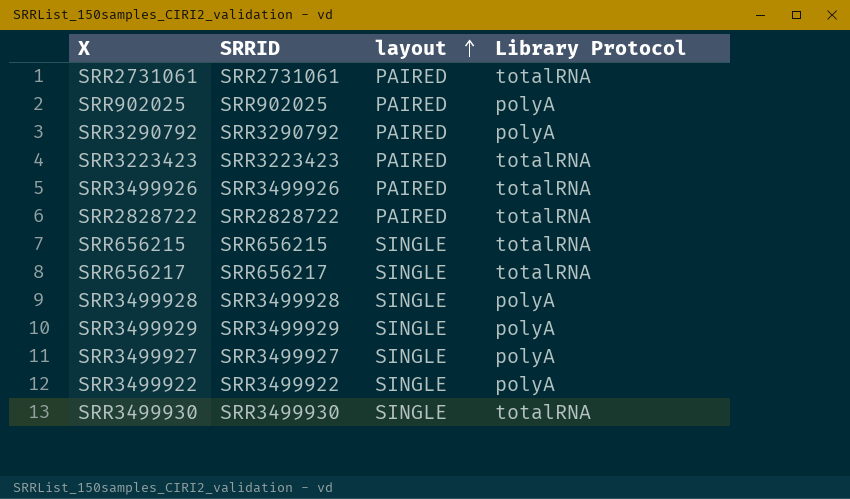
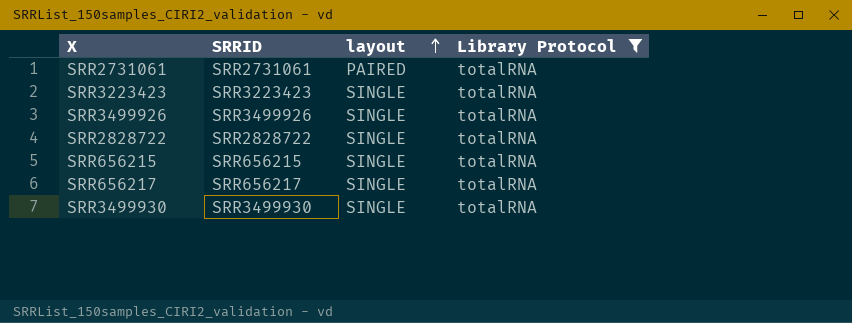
filter: none -> Library Protocol = totalRNA
SRR3223423 | layout: PAIRED -> SINGLE
SRR3499926 | layout: PAIRED -> SINGLE
SRR2828722 | layout: PAIRED -> SINGLE

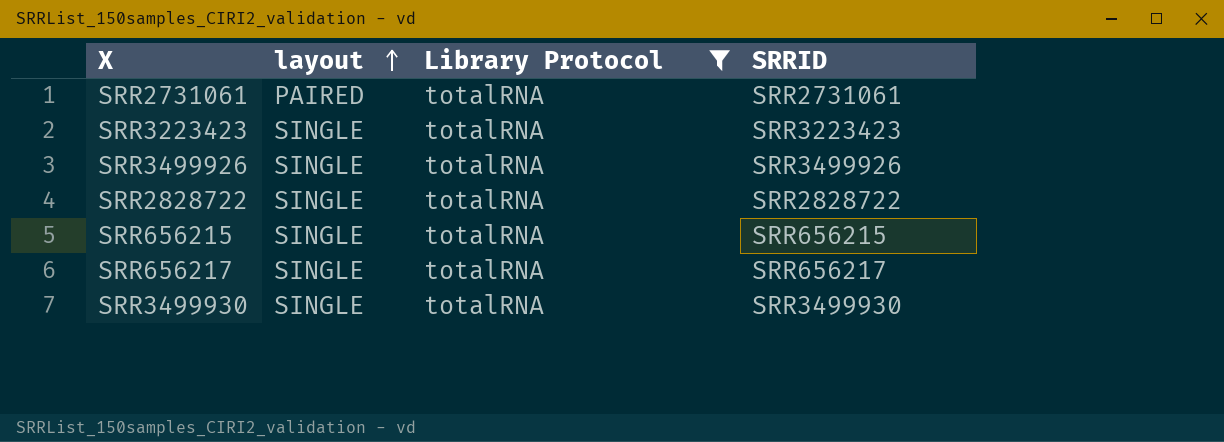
column SRRID | position: 2 -> 4

